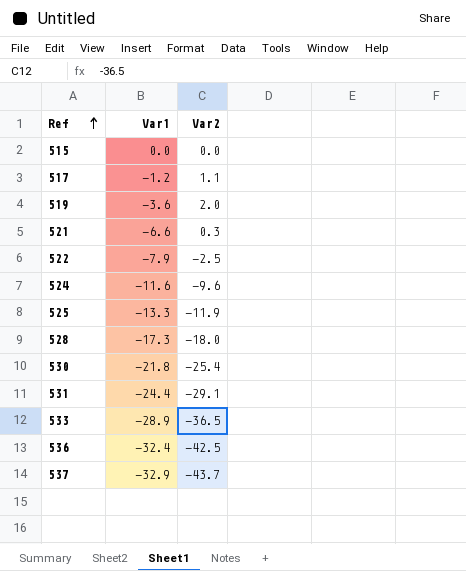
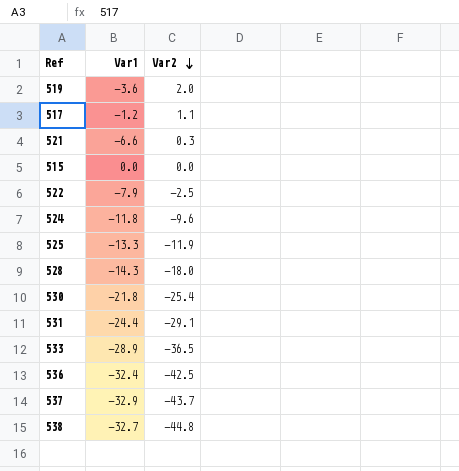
row order: Ref ascending -> Var2 descending
524 | Var1: -11.6 -> -11.8
528 | Var1: -17.3 -> -14.3
row 538: none -> -32.7 | -44.8

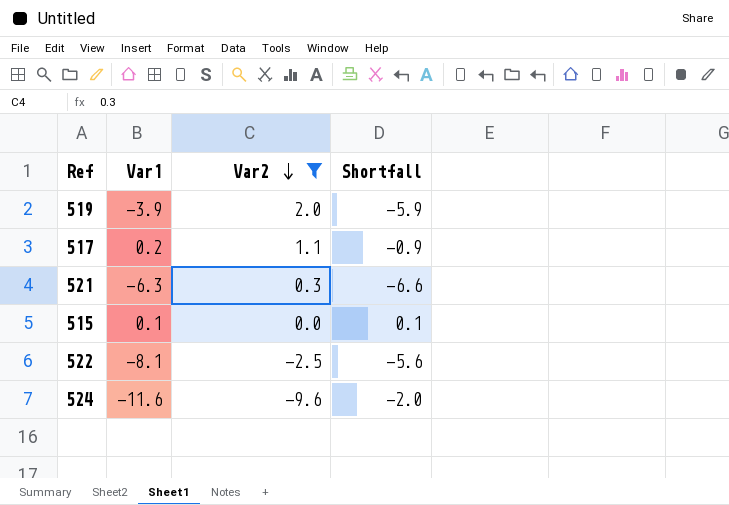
filter: none -> Var2 >= -9.6
column Shortfall | formula: none -> [Var1] - [Var2]
519 | Var1: -3.6 -> -3.9
517 | Var1: -1.2 -> 0.2
521 | Var1: -6.6 -> -6.3
515 | Var1: 0.0 -> 0.1
522 | Var1: -7.9 -> -8.1
524 | Var1: -11.8 -> -11.6

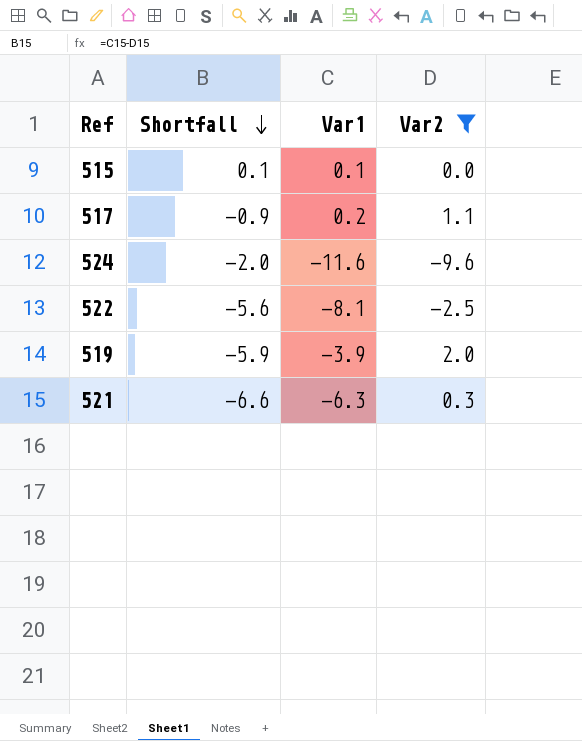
row order: Var2 descending -> Shortfall descending
column Shortfall | position: 4 -> 2

